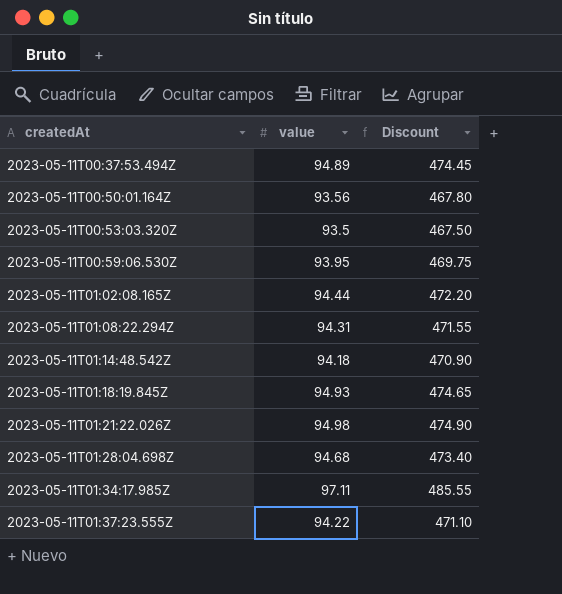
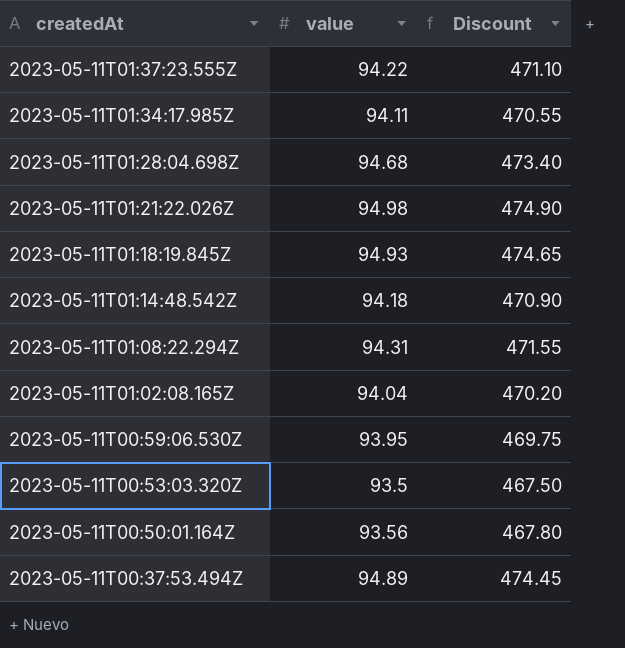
row order: createdAt ascending -> createdAt descending
2023-05-11T01:34:17.985Z | value: 97.11 -> 94.11
2023-05-11T01:34:17.985Z | Discount: 485.55 -> 470.55
2023-05-11T01:02:08.165Z | value: 94.44 -> 94.04
2023-05-11T01:02:08.165Z | Discount: 472.20 -> 470.20

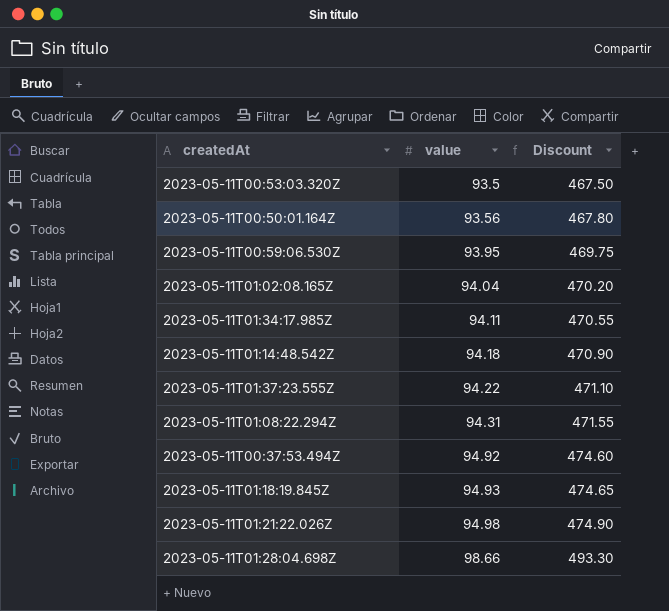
row order: createdAt descending -> value ascending
2023-05-11T00:37:53.494Z | value: 94.89 -> 94.92
2023-05-11T00:37:53.494Z | Discount: 474.45 -> 474.60
2023-05-11T01:28:04.698Z | value: 94.68 -> 98.66
2023-05-11T01:28:04.698Z | Discount: 473.40 -> 493.30

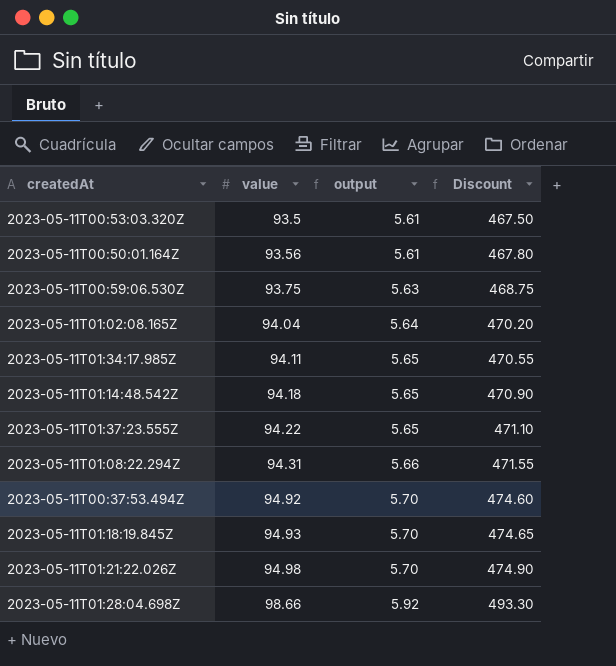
column output | formula: none -> [value] * 0.06
2023-05-11T00:59:06.530Z | value: 93.95 -> 93.75
2023-05-11T00:59:06.530Z | Discount: 469.75 -> 468.75

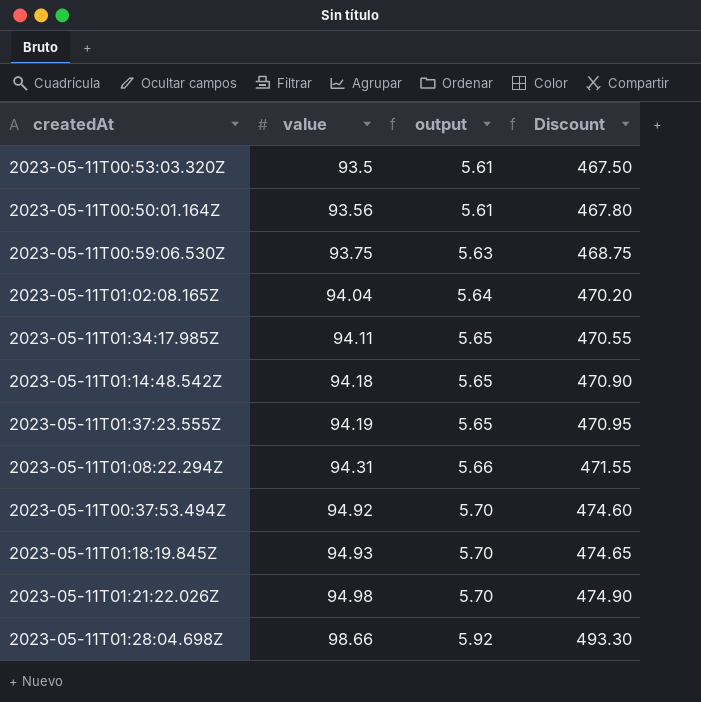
2023-05-11T01:37:23.555Z | value: 94.22 -> 94.19
2023-05-11T01:37:23.555Z | Discount: 471.10 -> 470.95

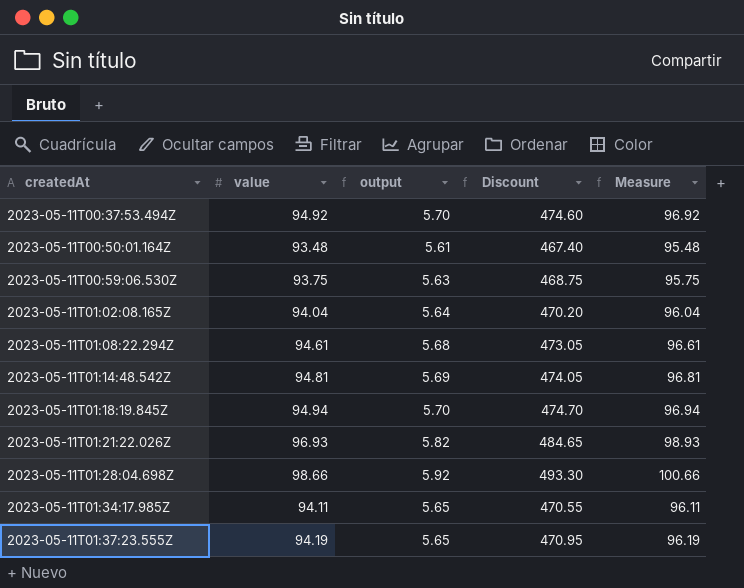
row order: value ascending -> createdAt ascending
column Measure | formula: none -> [value] + 2
row 2023-05-11T00:53:03.320Z: 93.5 | 5.61 | 467.50 -> none
2023-05-11T00:50:01.164Z | value: 93.56 -> 93.48
2023-05-11T00:50:01.164Z | Discount: 467.80 -> 467.40
2023-05-11T01:08:22.294Z | value: 94.31 -> 94.61
2023-05-11T01:08:22.294Z | output: 5.66 -> 5.68
2023-05-11T01:08:22.294Z | Discount: 471.55 -> 473.05
2023-05-11T01:14:48.542Z | value: 94.18 -> 94.81
2023-05-11T01:14:48.542Z | output: 5.65 -> 5.69
2023-05-11T01:14:48.542Z | Discount: 470.90 -> 474.05
2023-05-11T01:18:19.845Z | value: 94.93 -> 94.94
2023-05-11T01:18:19.845Z | Discount: 474.65 -> 474.70
2023-05-11T01:21:22.026Z | value: 94.98 -> 96.93
2023-05-11T01:21:22.026Z | output: 5.70 -> 5.82
2023-05-11T01:21:22.026Z | Discount: 474.90 -> 484.65

